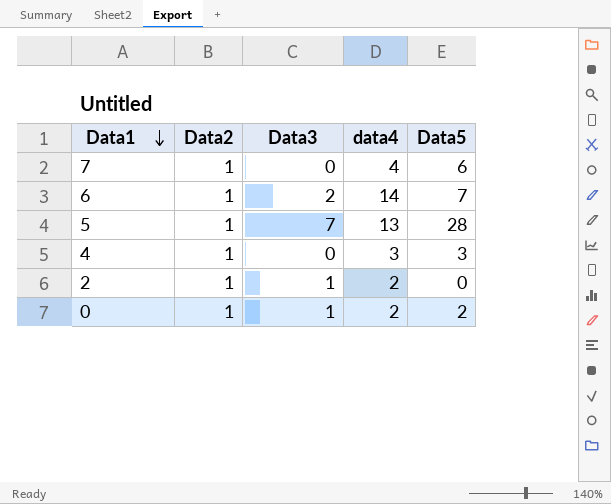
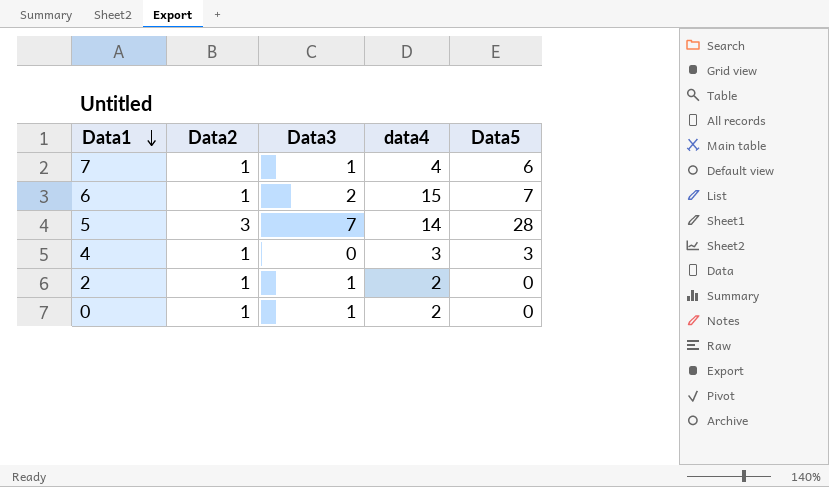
7 | Data3: 0 -> 1
6 | data4: 14 -> 15
5 | Data2: 1 -> 3
5 | data4: 13 -> 14
0 | Data5: 2 -> 0

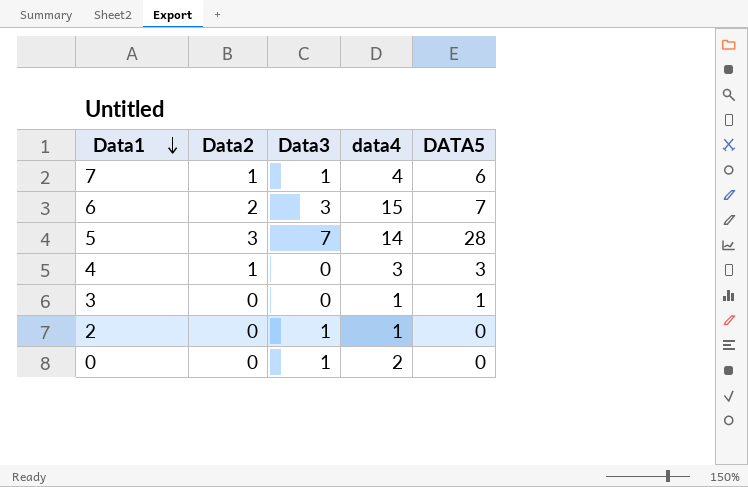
column name: Data5 -> DATA5
6 | Data2: 1 -> 2
6 | Data3: 2 -> 3
row 3: none -> 0 | 0 | 1 | 1
2 | Data2: 1 -> 0
2 | data4: 2 -> 1
0 | Data2: 1 -> 0

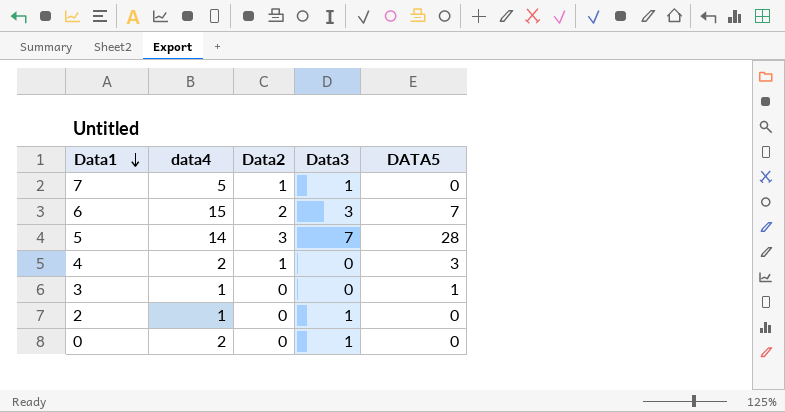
column data4 | position: 4 -> 2
7 | data4: 4 -> 5
7 | DATA5: 6 -> 0
4 | data4: 3 -> 2

